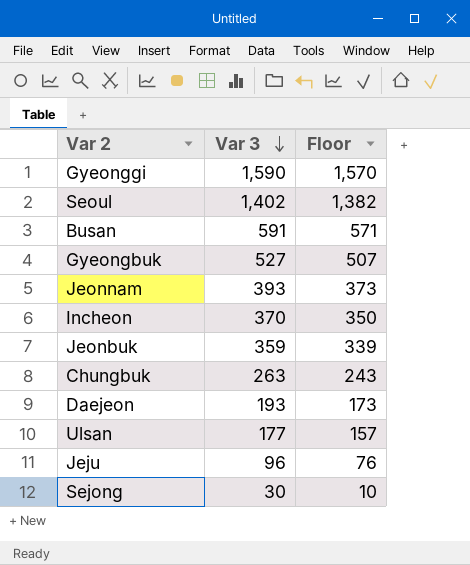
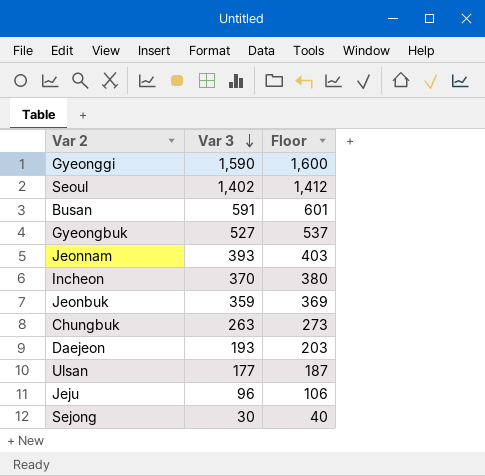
column Floor | formula: [Var 3] - 20 -> [Var 3] + 10

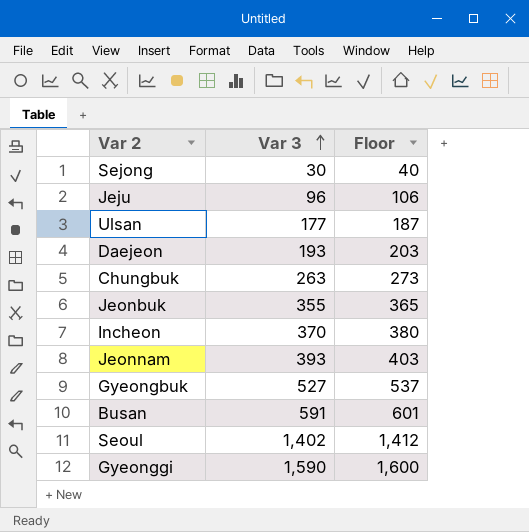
row order: Var 3 descending -> Var 3 ascending
Jeonbuk | Var 3: 359 -> 355
Jeonbuk | Floor: 369 -> 365

